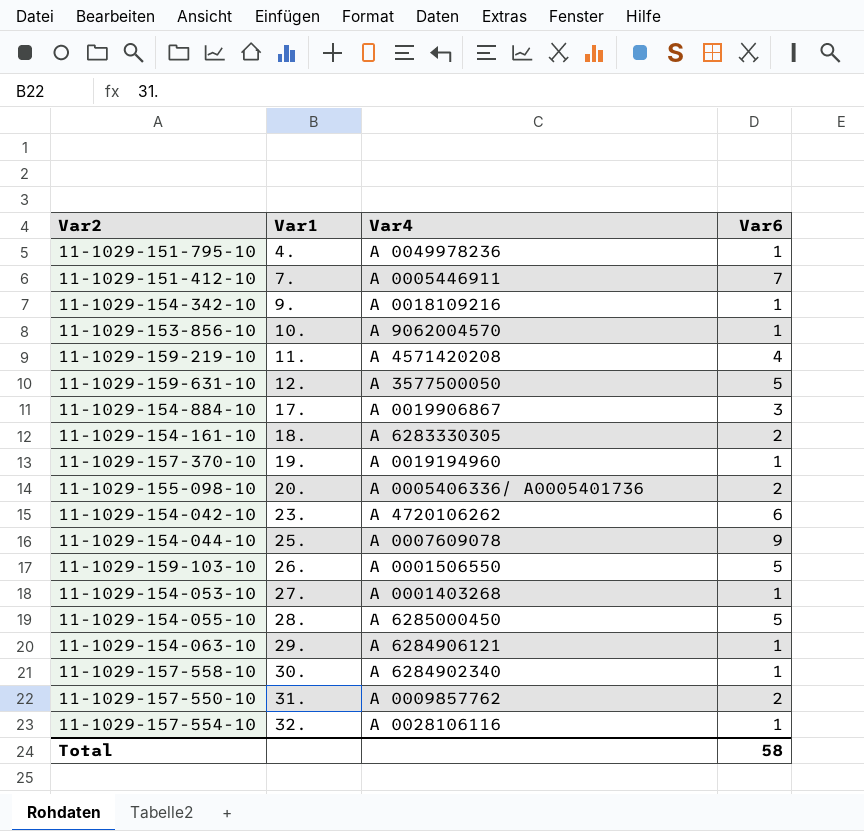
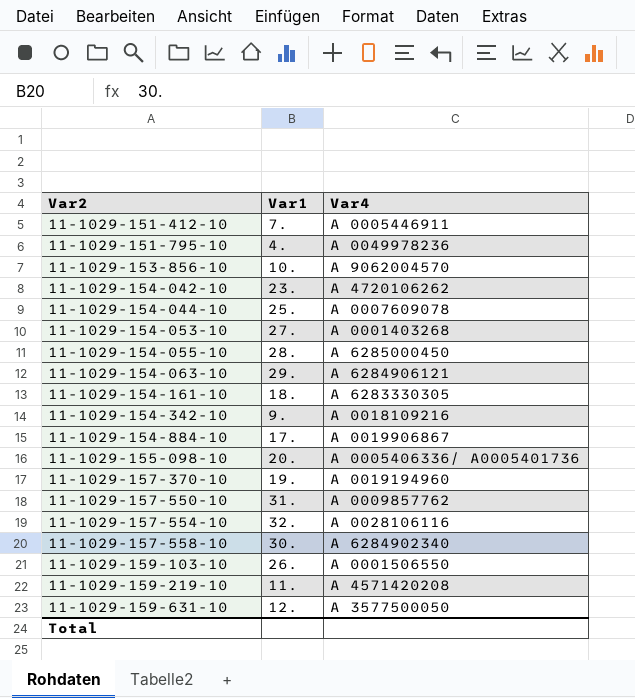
row order: Var1 ascending -> Var2 ascending
column Var6 | position: 4 -> none

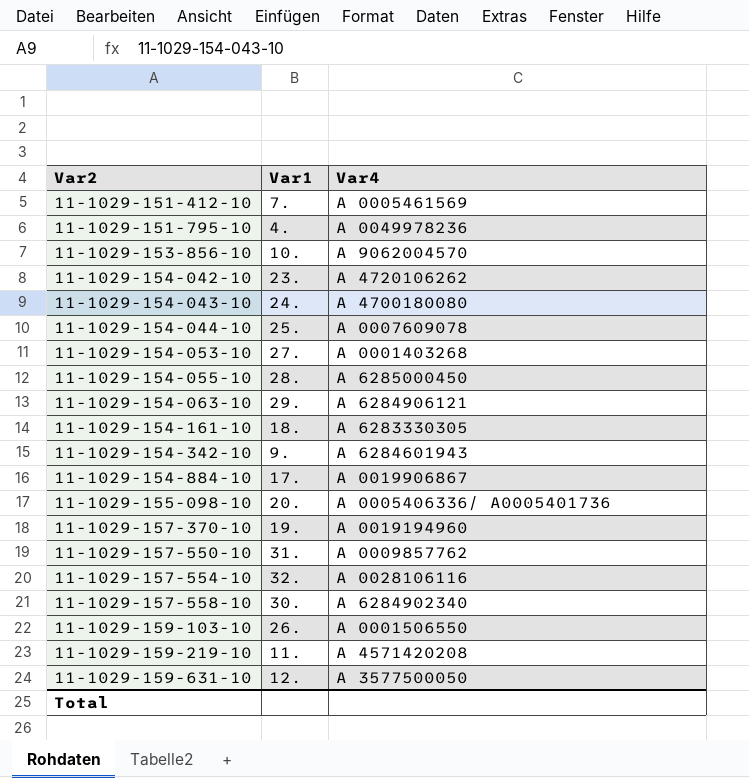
11-1029-151-412-10 | Var4: A 0005446911 -> A 0005461569
row 11-1029-154-043-10: none -> 24. | A 4700180080
11-1029-154-342-10 | Var4: A 0018109216 -> A 6284601943

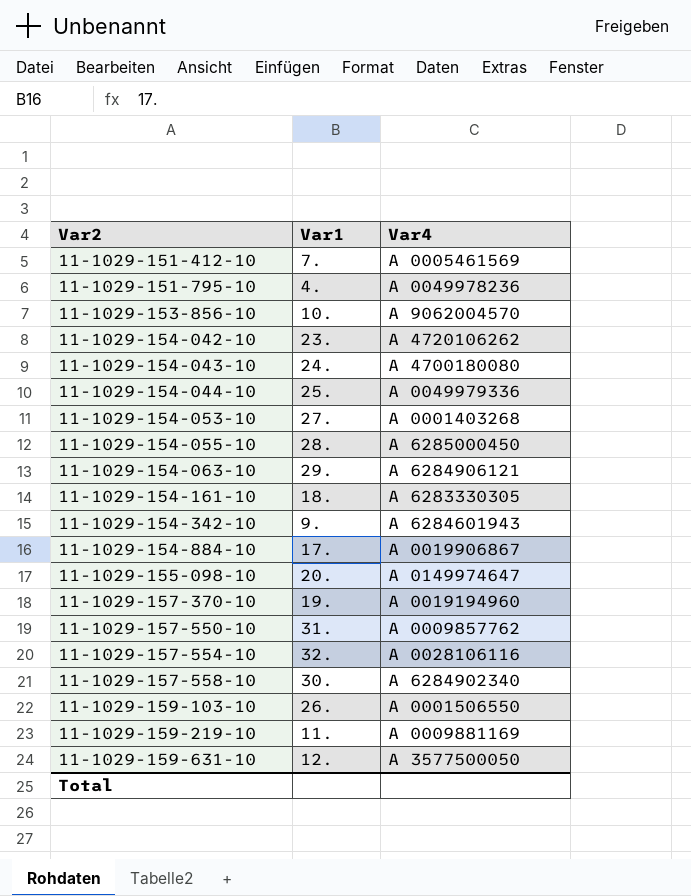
11-1029-154-044-10 | Var4: A 0007609078 -> A 0049979336
11-1029-155-098-10 | Var4: A 0005406336/ A0005401736 -> A 0149974647
11-1029-159-219-10 | Var4: A 4571420208 -> A 0009881169

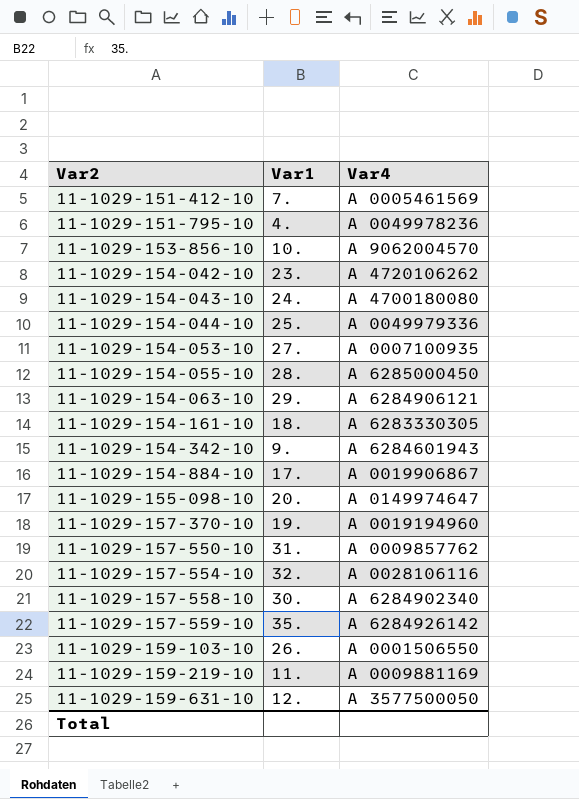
11-1029-154-053-10 | Var4: A 0001403268 -> A 0007100935
row 11-1029-157-559-10: none -> 35. | A 6284926142

